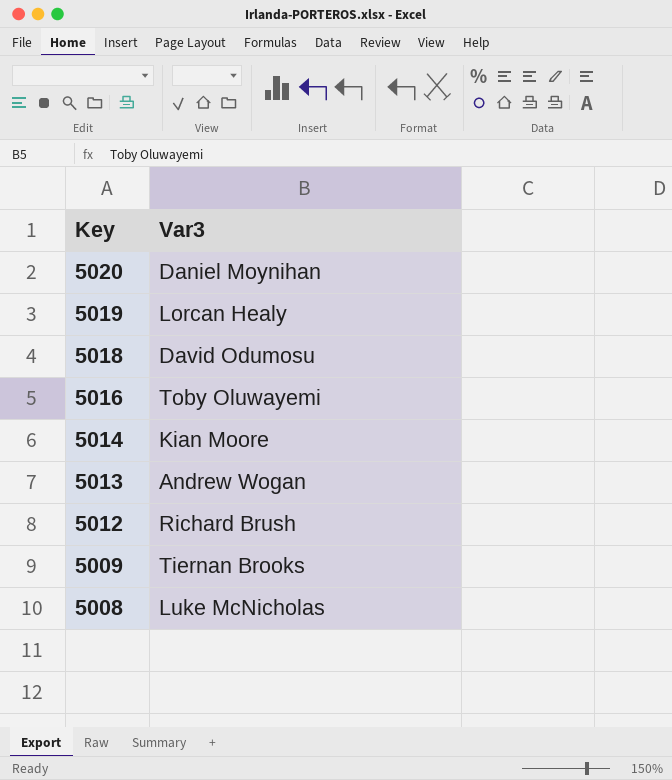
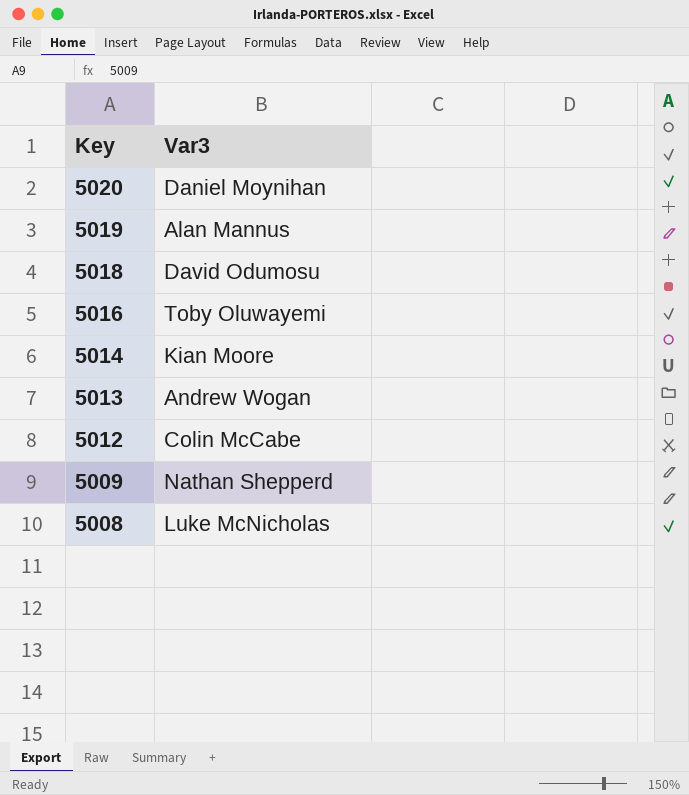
5019 | Var3: Lorcan Healy -> Alan Mannus
5012 | Var3: Richard Brush -> Colin McCabe
5009 | Var3: Tiernan Brooks -> Nathan Shepperd

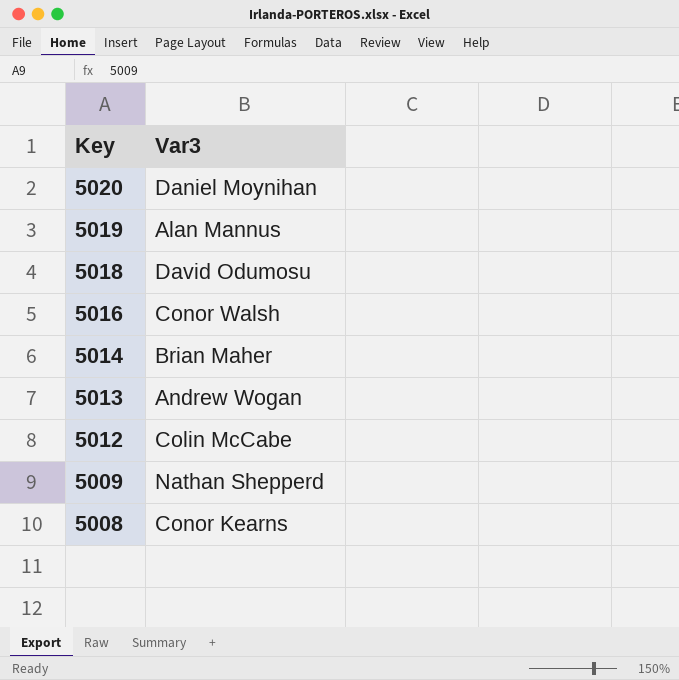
5016 | Var3: Toby Oluwayemi -> Conor Walsh
5014 | Var3: Kian Moore -> Brian Maher
5008 | Var3: Luke McNicholas -> Conor Kearns

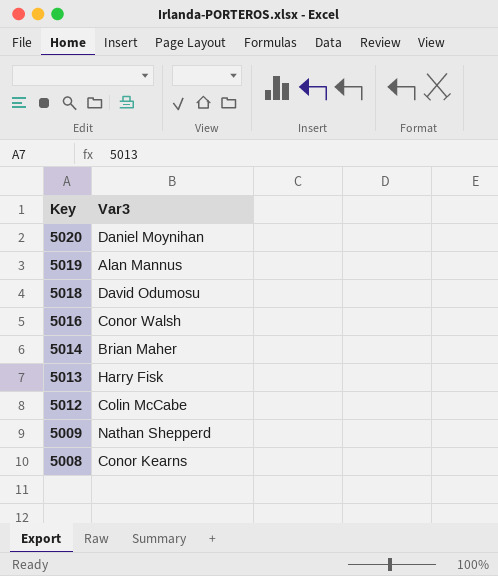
5013 | Var3: Andrew Wogan -> Harry Fisk

